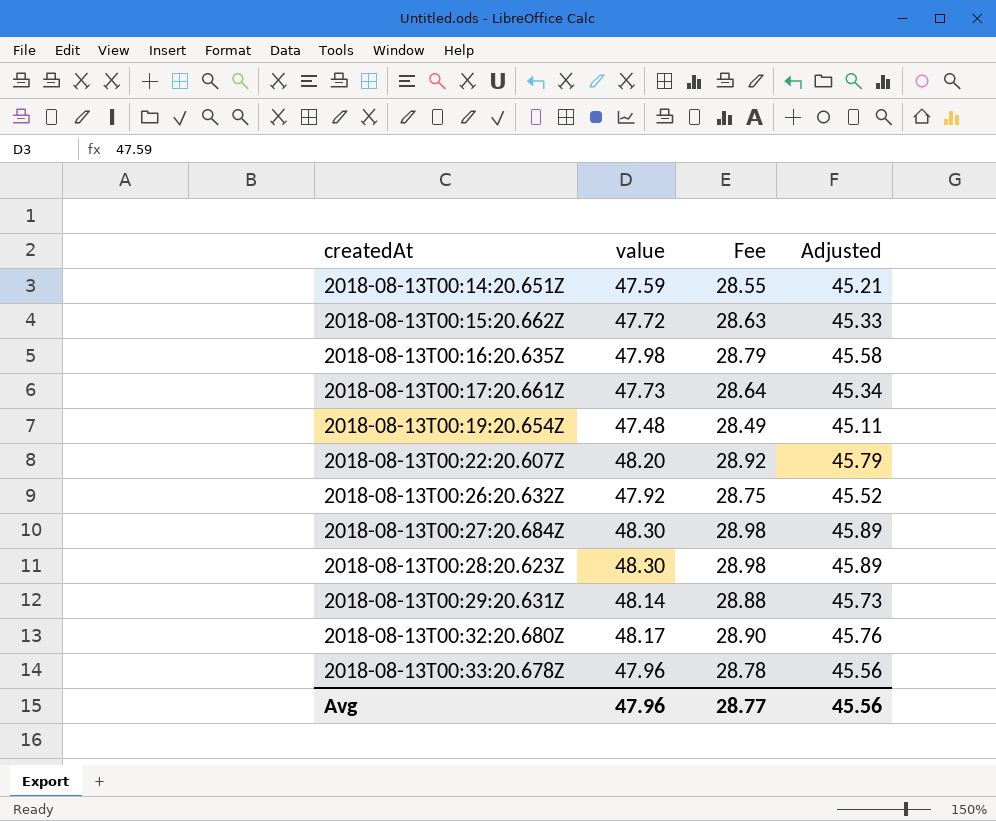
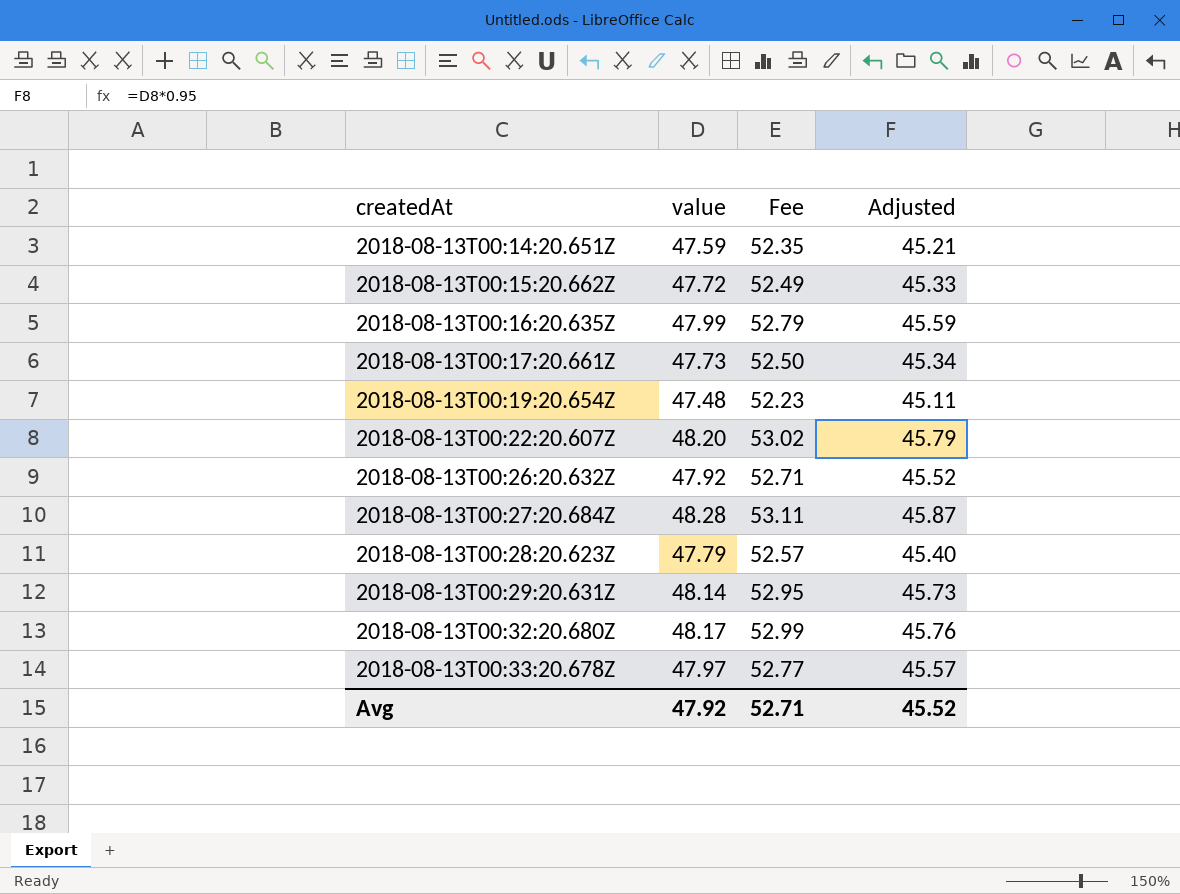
column Fee | formula: [value] * 0.6 -> [value] * 1.1
2018-08-13T00:16:20.635Z | value: 47.98 -> 47.99
2018-08-13T00:16:20.635Z | Adjusted: 45.58 -> 45.59
2018-08-13T00:27:20.684Z | value: 48.30 -> 48.28
2018-08-13T00:27:20.684Z | Adjusted: 45.89 -> 45.87
2018-08-13T00:28:20.623Z | value: 48.30 -> 47.79
2018-08-13T00:28:20.623Z | Adjusted: 45.89 -> 45.40
2018-08-13T00:33:20.678Z | value: 47.96 -> 47.97
2018-08-13T00:33:20.678Z | Adjusted: 45.56 -> 45.57
Avg | value: 47.96 -> 47.92
Avg | Fee: 28.77 -> 52.71
Avg | Adjusted: 45.56 -> 45.52

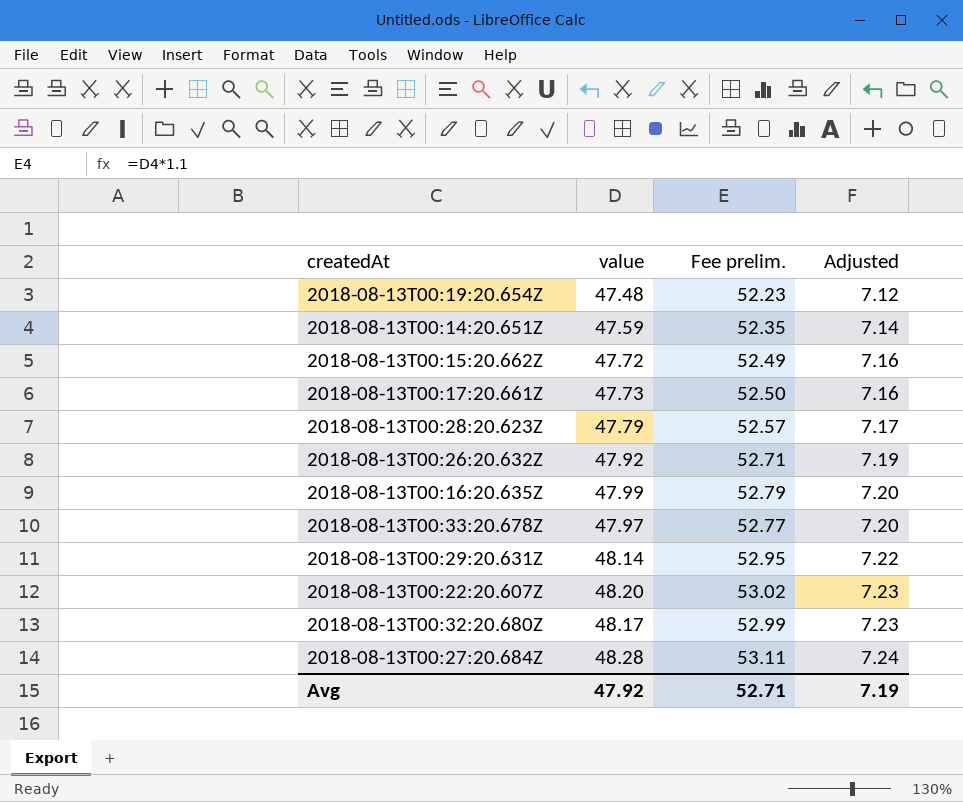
row order: createdAt ascending -> Adjusted ascending
column name: Fee -> Fee prelim.
column Adjusted | formula: [value] * 0.95 -> [value] * 0.15
Avg | Adjusted: 45.52 -> 7.19

